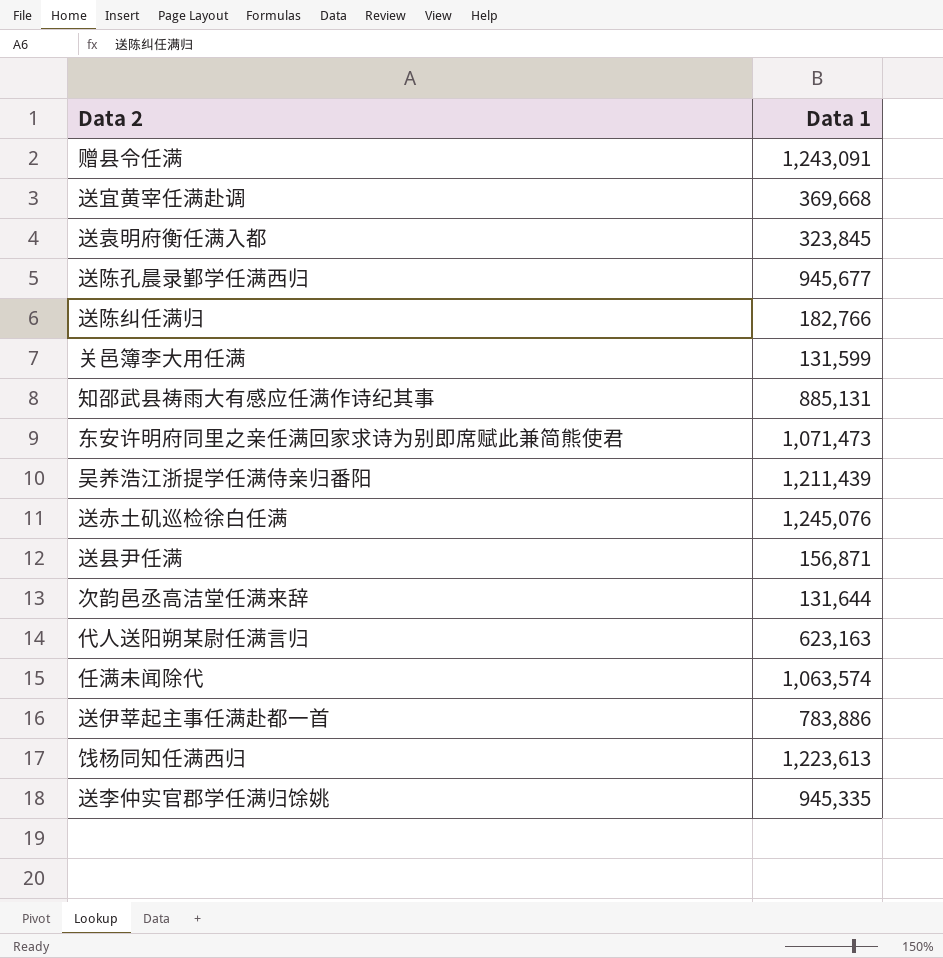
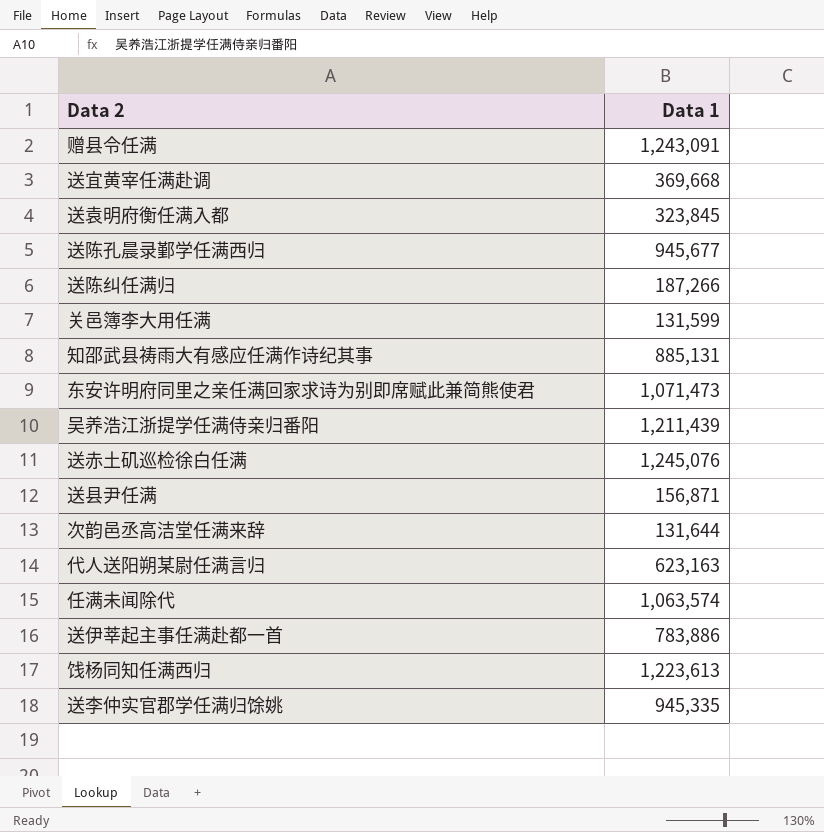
送陈纠任满归 | Data 1: 182,766 -> 187,266

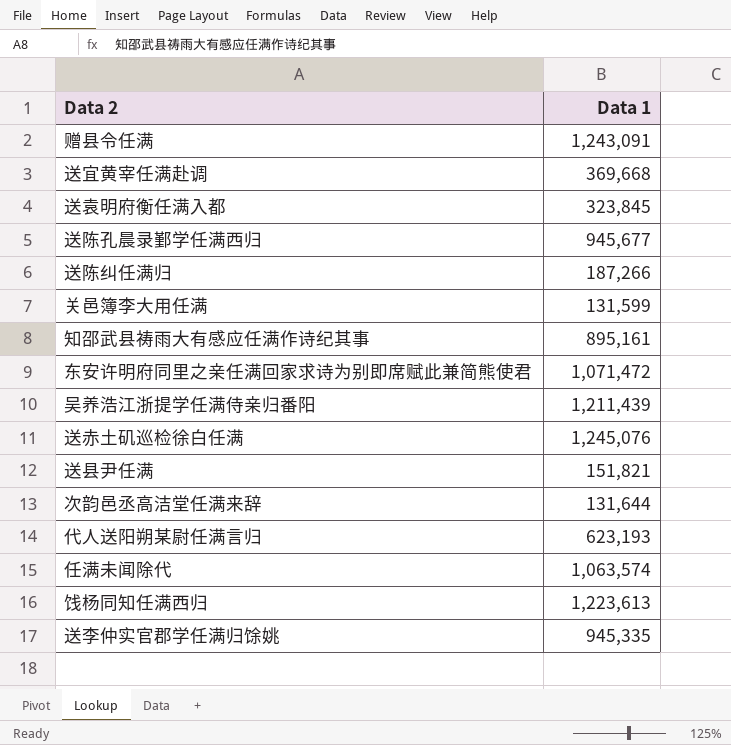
row 送伊莘起主事任满赴都一首: 783,886 -> none
知邵武县祷雨大有感应任满作诗纪其事 | Data 1: 885,131 -> 895,161
东安许明府同里之亲任满回家求诗为别即席赋此兼简熊使君 | Data 1: 1,071,473 -> 1,071,472
送县尹任满 | Data 1: 156,871 -> 151,821
代人送阳朔某尉任满言归 | Data 1: 623,163 -> 623,193

